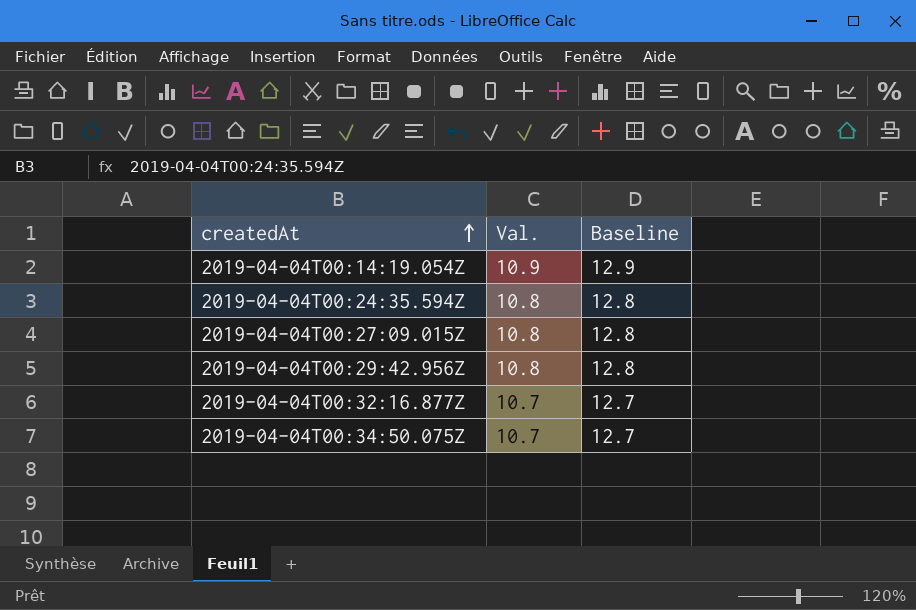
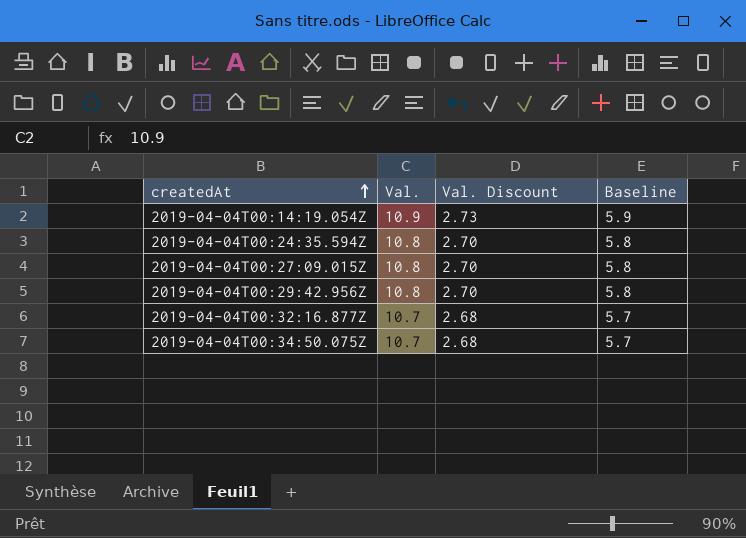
column Val. Discount | formula: none -> [Val.] * 0.25
column Baseline | formula: [Val.] + 2 -> [Val.] - 5

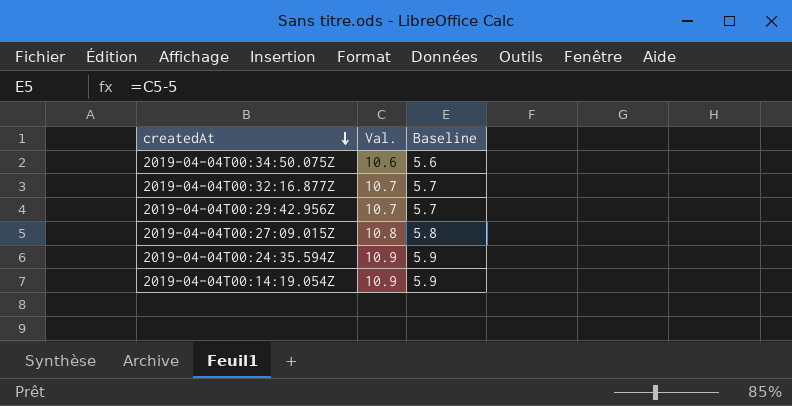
row order: createdAt ascending -> createdAt descending
column Val. Discount | formula: [Val.] * 0.25 -> none
2019-04-04T00:34:50.075Z | Val.: 10.7 -> 10.6
2019-04-04T00:34:50.075Z | Baseline: 5.7 -> 5.6
2019-04-04T00:29:42.956Z | Val.: 10.8 -> 10.7
2019-04-04T00:29:42.956Z | Baseline: 5.8 -> 5.7
2019-04-04T00:24:35.594Z | Val.: 10.8 -> 10.9
2019-04-04T00:24:35.594Z | Baseline: 5.8 -> 5.9

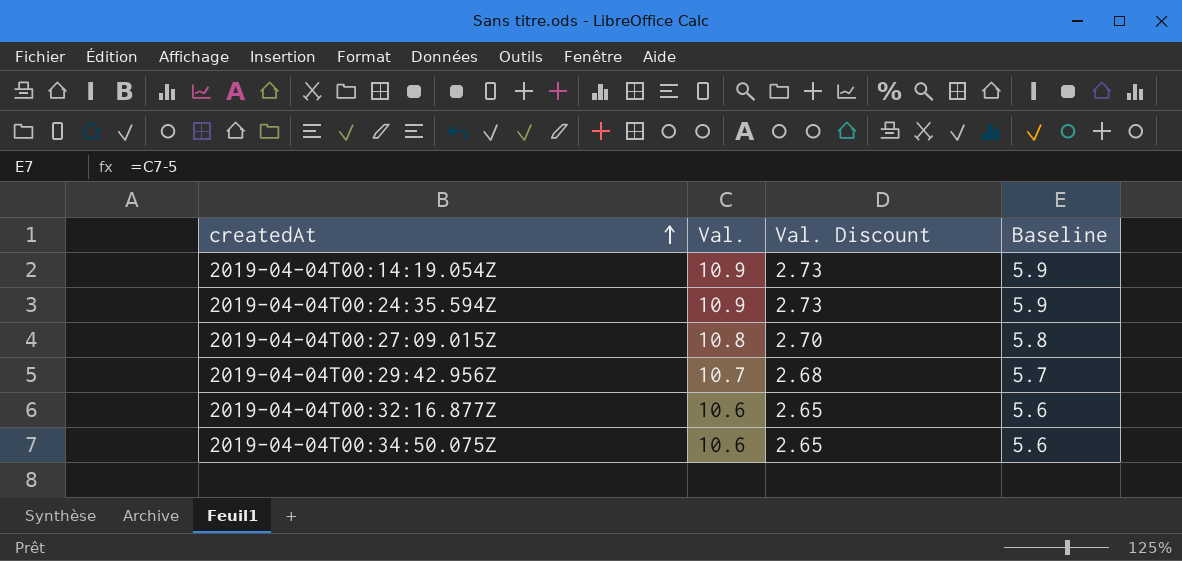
row order: createdAt descending -> createdAt ascending
column Val. Discount | formula: none -> [Val.] * 0.25
2019-04-04T00:32:16.877Z | Val.: 10.7 -> 10.6
2019-04-04T00:32:16.877Z | Baseline: 5.7 -> 5.6

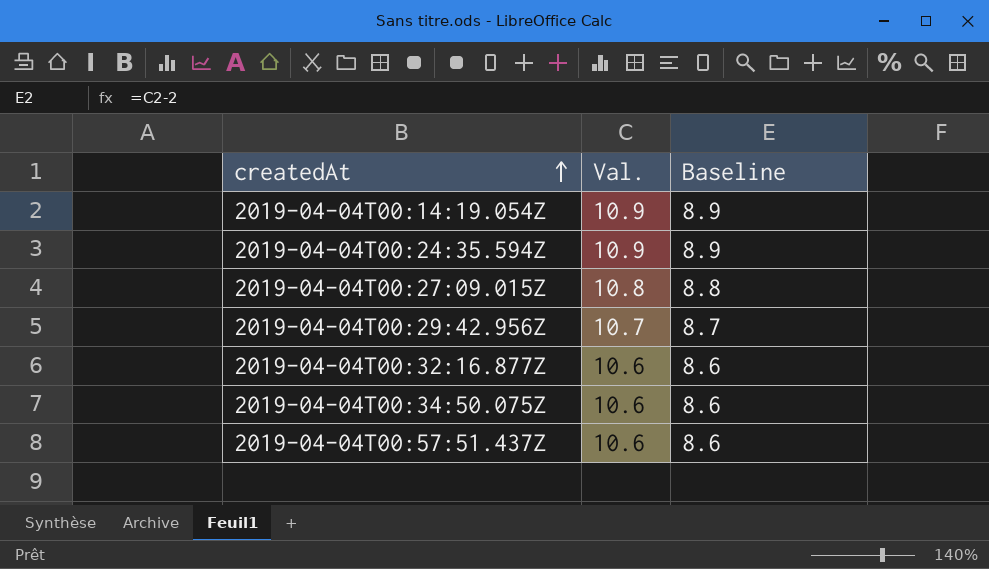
column Val. Discount | formula: [Val.] * 0.25 -> none
column Baseline | formula: [Val.] - 5 -> [Val.] - 2
row 2019-04-04T00:57:51.437Z: none -> 10.6 | 8.6

